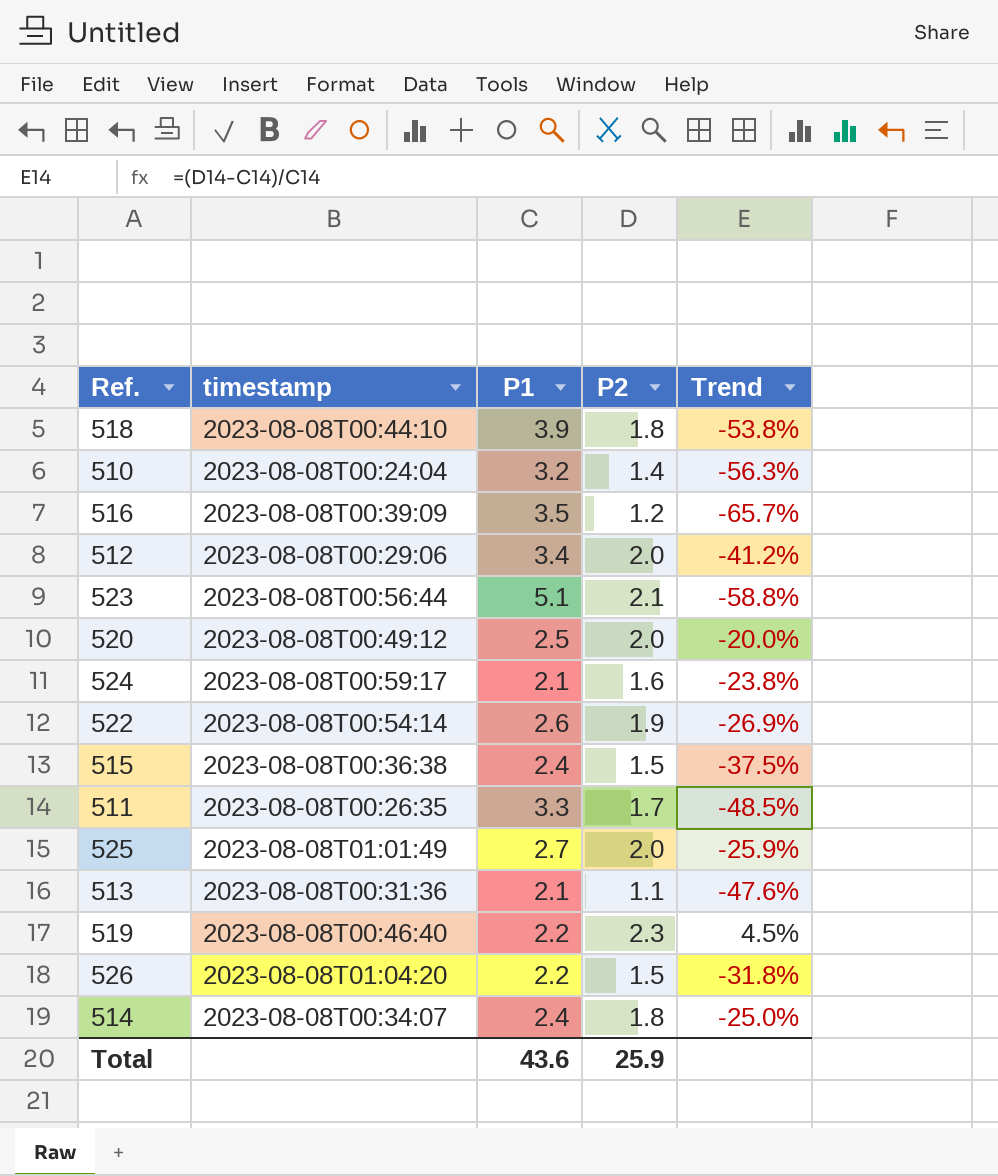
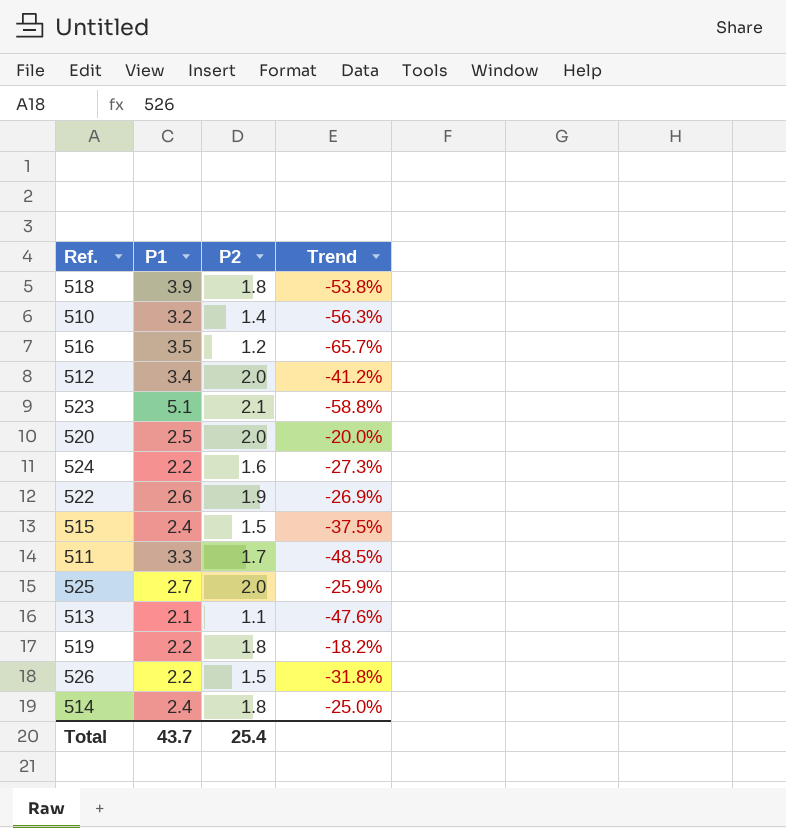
column timestamp | position: 2 -> none
524 | P1: 2.1 -> 2.2
524 | Trend: -23.8% -> -27.3%
519 | P2: 2.3 -> 1.8
519 | Trend: 4.5% -> -18.2%
Total | P1: 43.6 -> 43.7
Total | P2: 25.9 -> 25.4

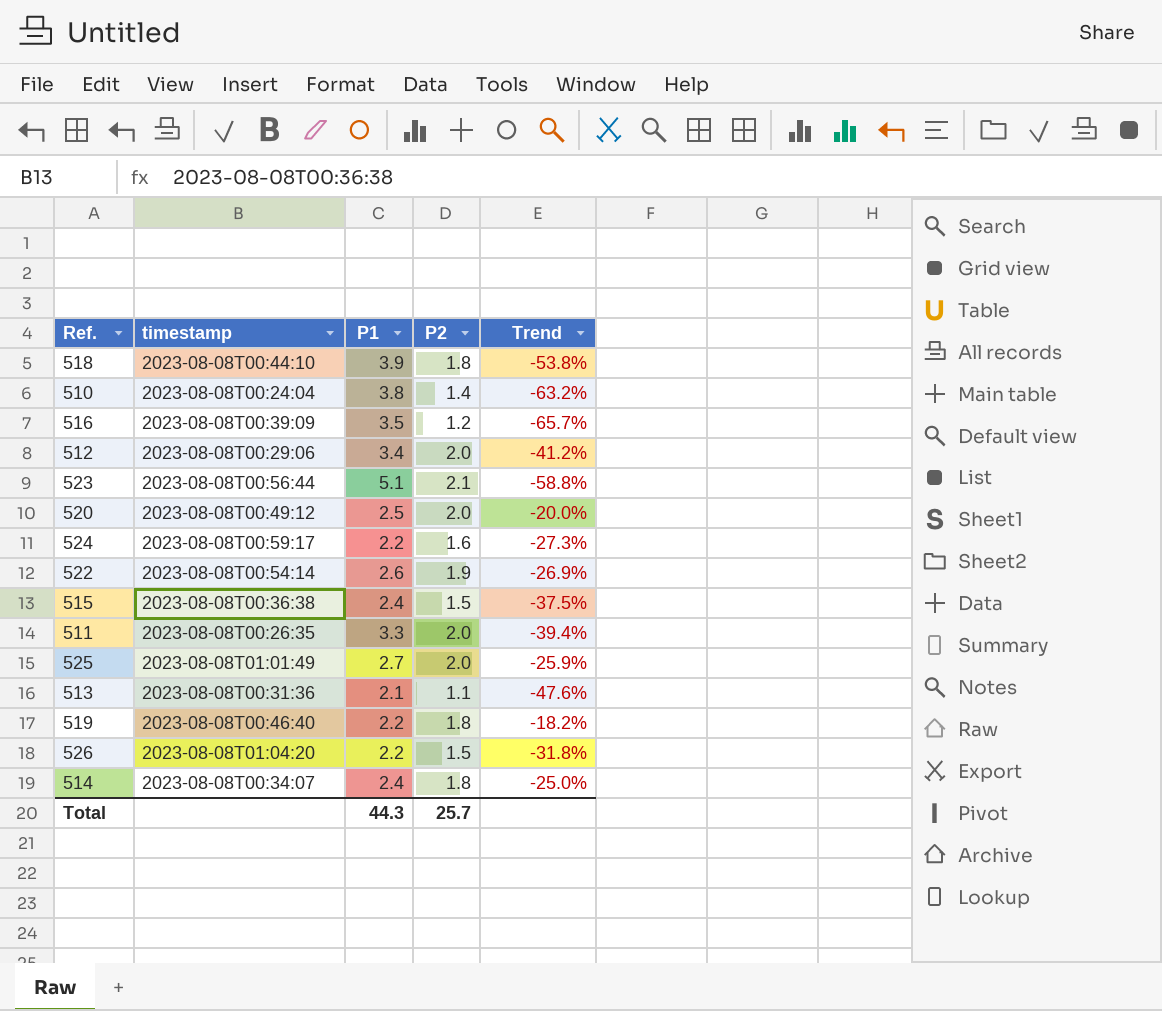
column timestamp | position: none -> 2
510 | P1: 3.2 -> 3.8
510 | Trend: -56.3% -> -63.2%
511 | P2: 1.7 -> 2.0
511 | Trend: -48.5% -> -39.4%
Total | P1: 43.7 -> 44.3
Total | P2: 25.4 -> 25.7

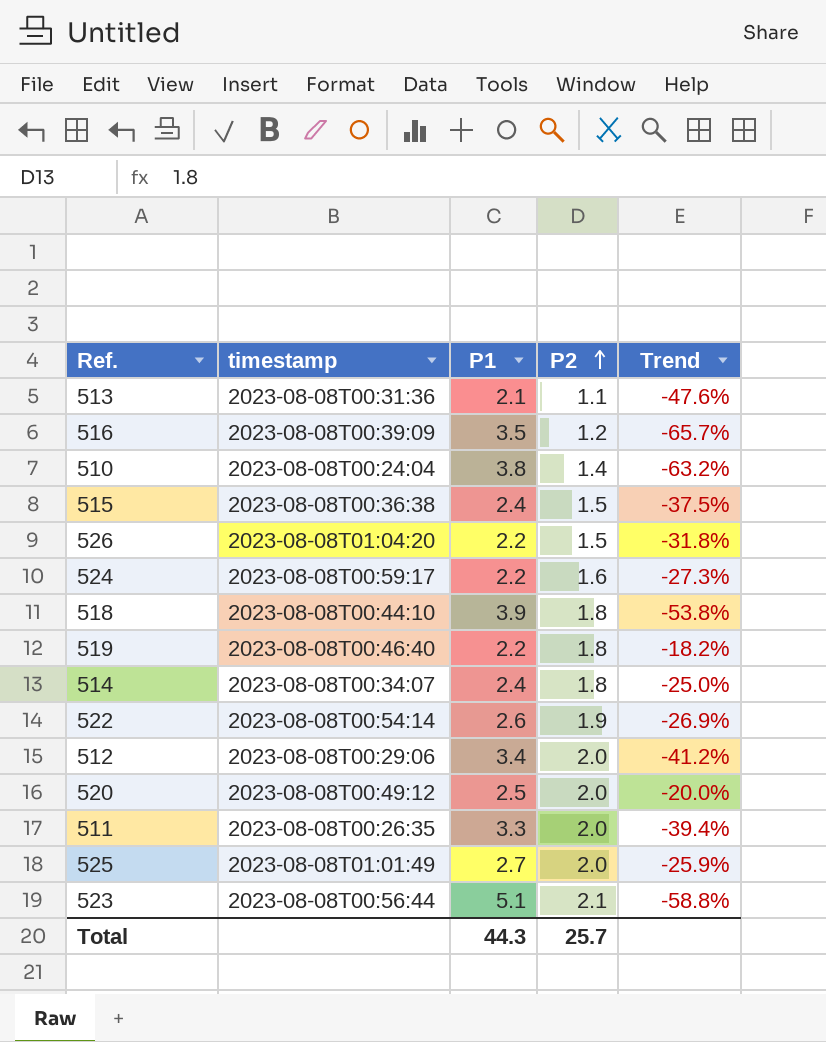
row order: none -> P2 ascending

